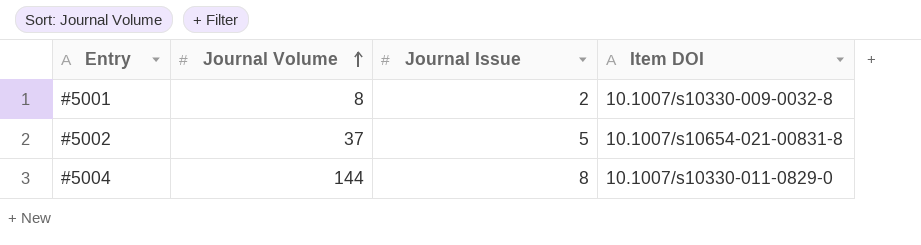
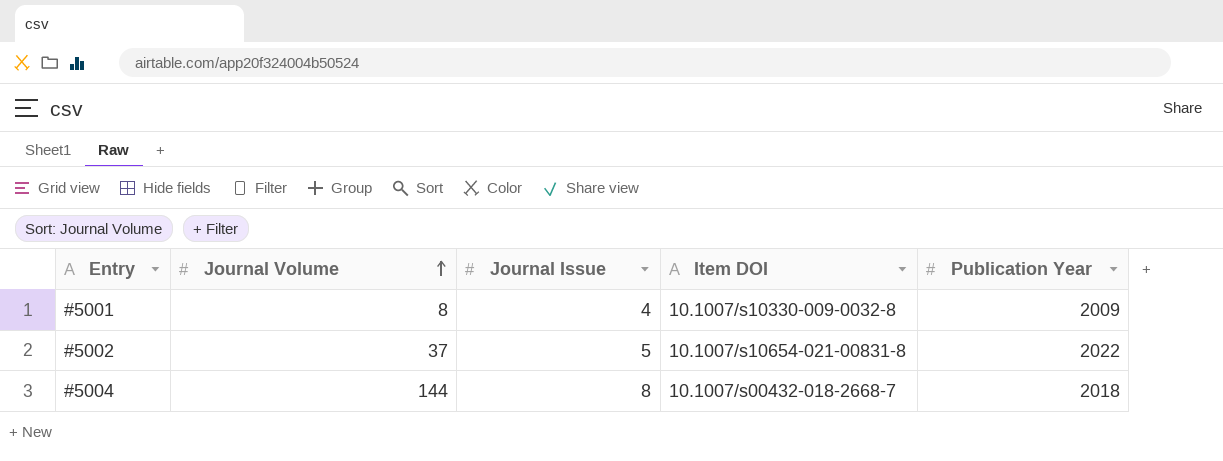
column Publication Year | position: none -> 5
#5001 | Journal Issue: 2 -> 4
#5004 | Item DOI: 10.1007/s10330-011-0829-0 -> 10.1007/s00432-018-2668-7

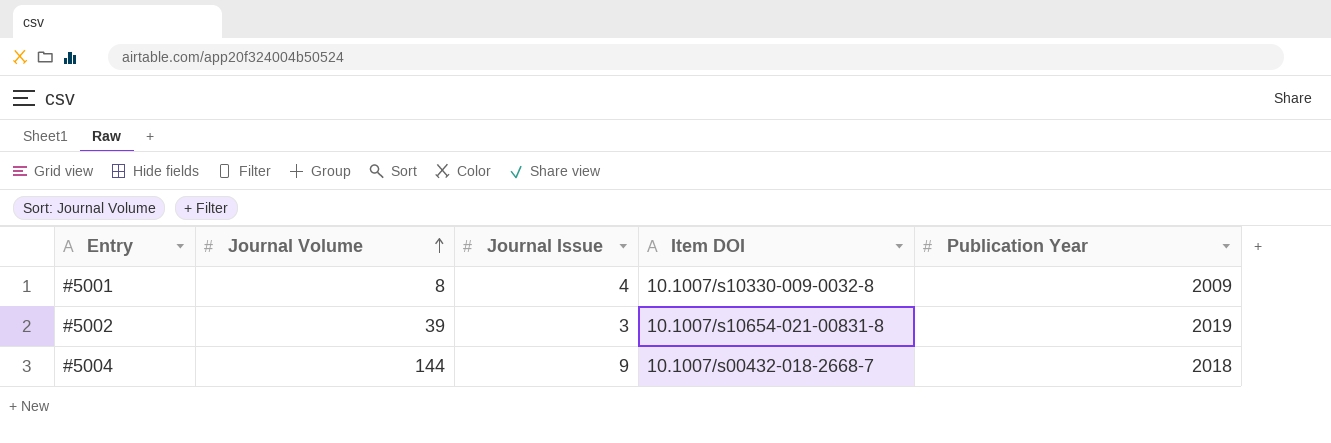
#5002 | Journal Volume: 37 -> 39
#5002 | Journal Issue: 5 -> 3
#5002 | Publication Year: 2022 -> 2019
#5004 | Journal Issue: 8 -> 9

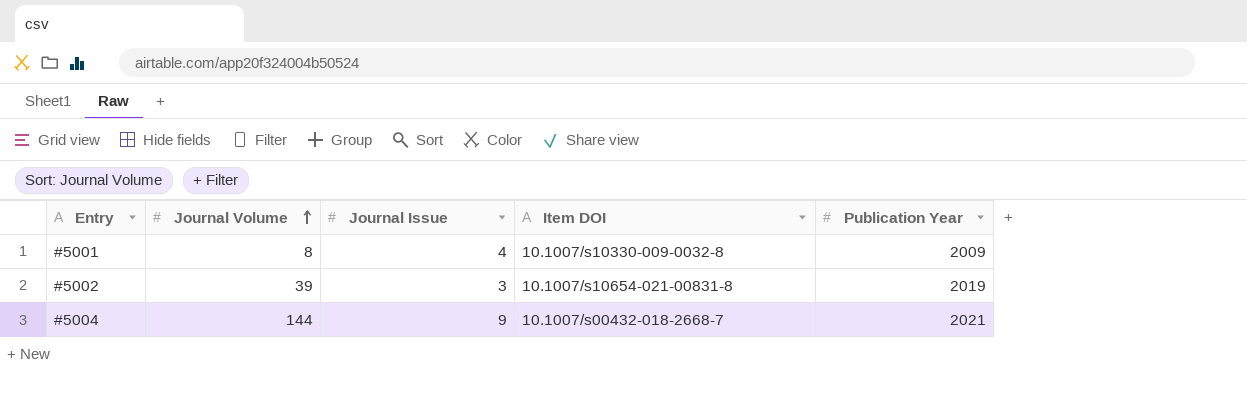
#5004 | Publication Year: 2018 -> 2021

